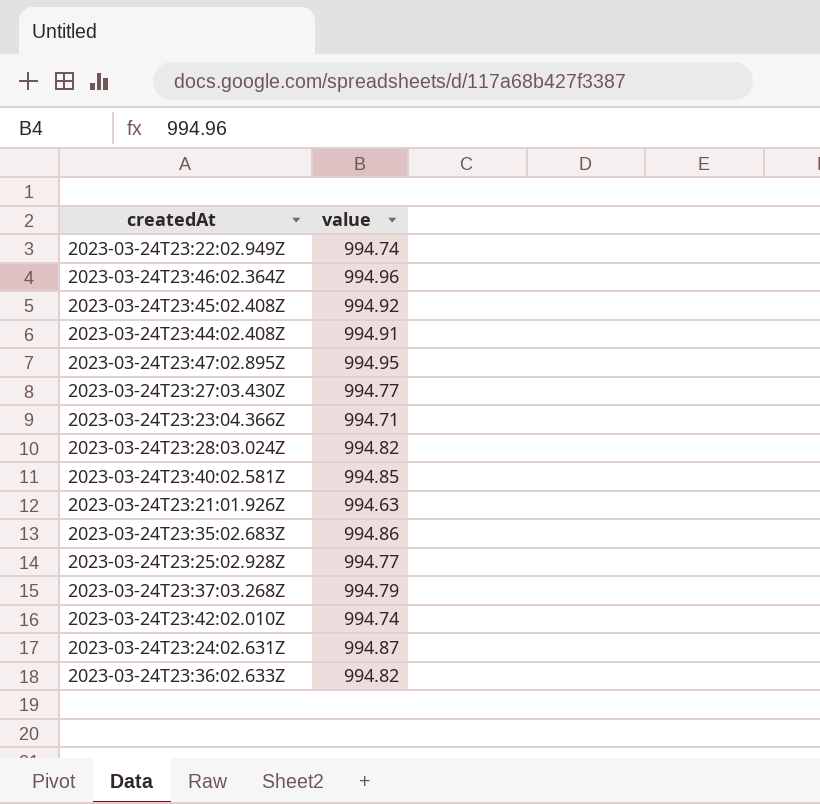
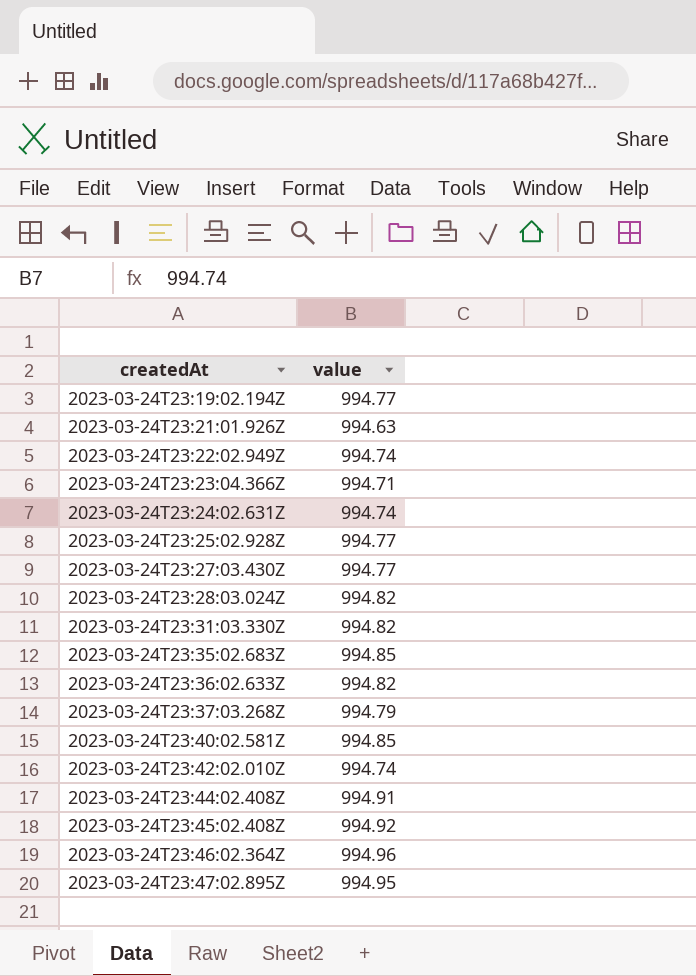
row order: none -> createdAt ascending
row 2023-03-24T23:19:02.194Z: none -> 994.77
2023-03-24T23:24:02.631Z | value: 994.87 -> 994.74
row 2023-03-24T23:31:03.330Z: none -> 994.82
2023-03-24T23:35:02.683Z | value: 994.86 -> 994.85

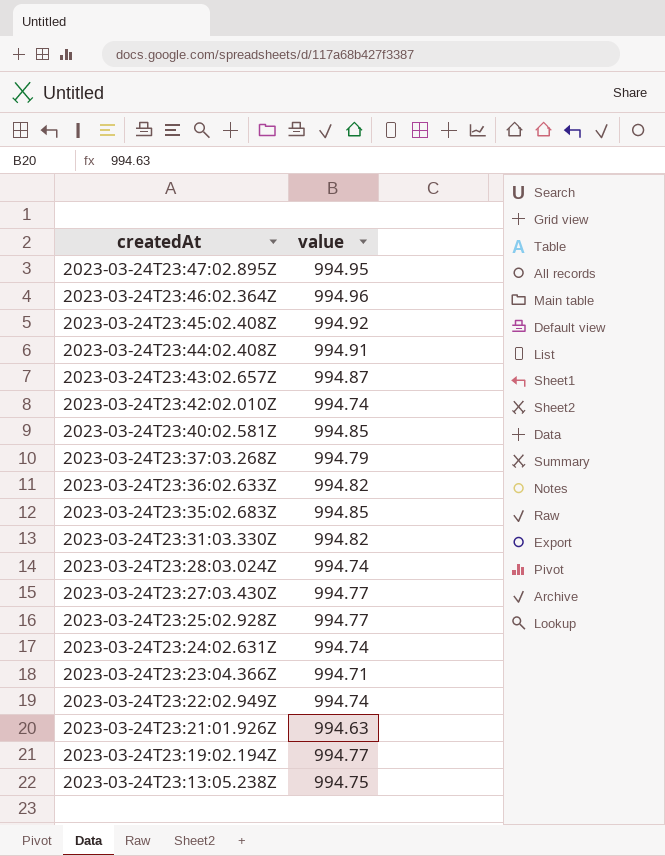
row order: createdAt ascending -> createdAt descending
row 2023-03-24T23:43:02.657Z: none -> 994.87
2023-03-24T23:28:03.024Z | value: 994.82 -> 994.74
row 2023-03-24T23:13:05.238Z: none -> 994.75

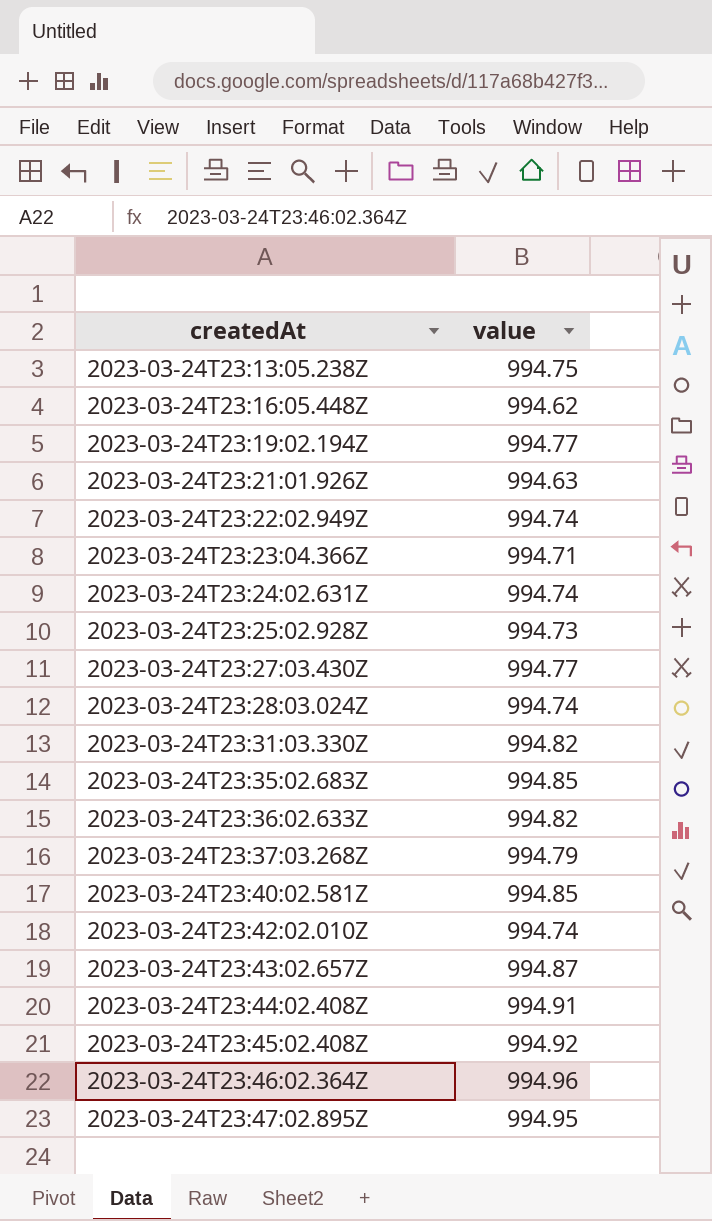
row order: createdAt descending -> createdAt ascending
row 2023-03-24T23:16:05.448Z: none -> 994.62
2023-03-24T23:25:02.928Z | value: 994.77 -> 994.73

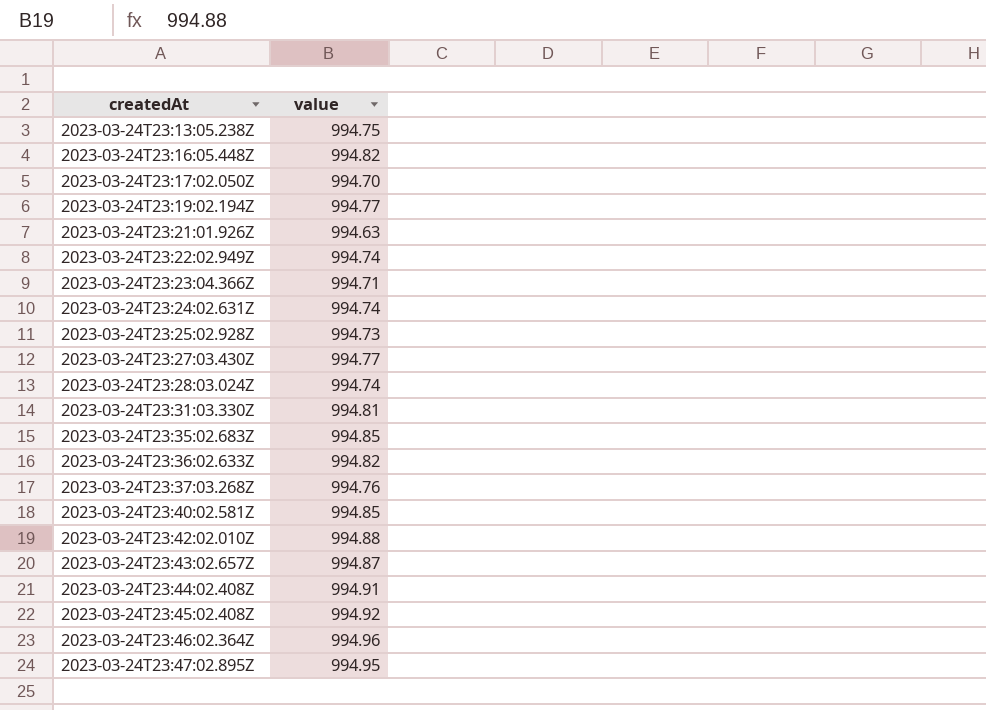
2023-03-24T23:16:05.448Z | value: 994.62 -> 994.82
row 2023-03-24T23:17:02.050Z: none -> 994.70
2023-03-24T23:31:03.330Z | value: 994.82 -> 994.81
2023-03-24T23:37:03.268Z | value: 994.79 -> 994.76
2023-03-24T23:42:02.010Z | value: 994.74 -> 994.88

